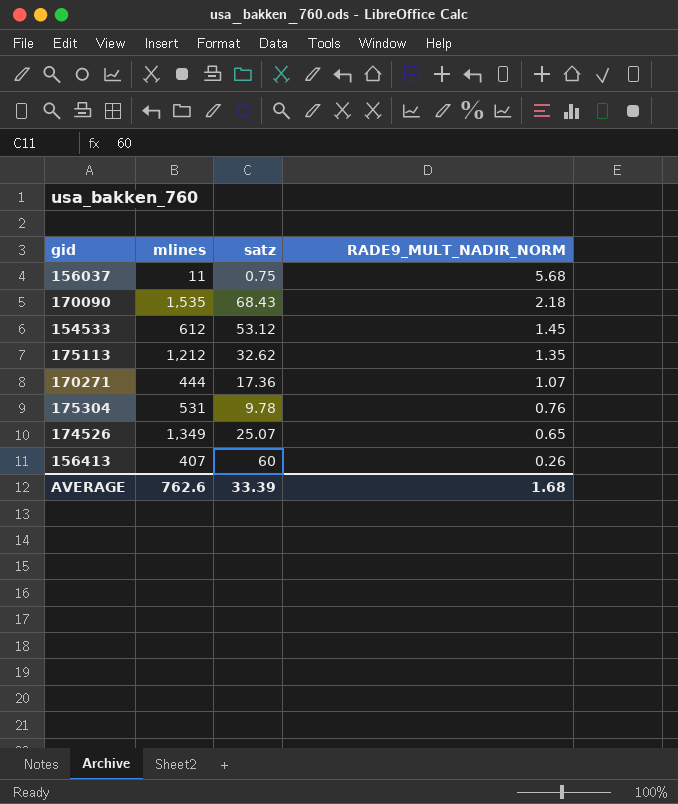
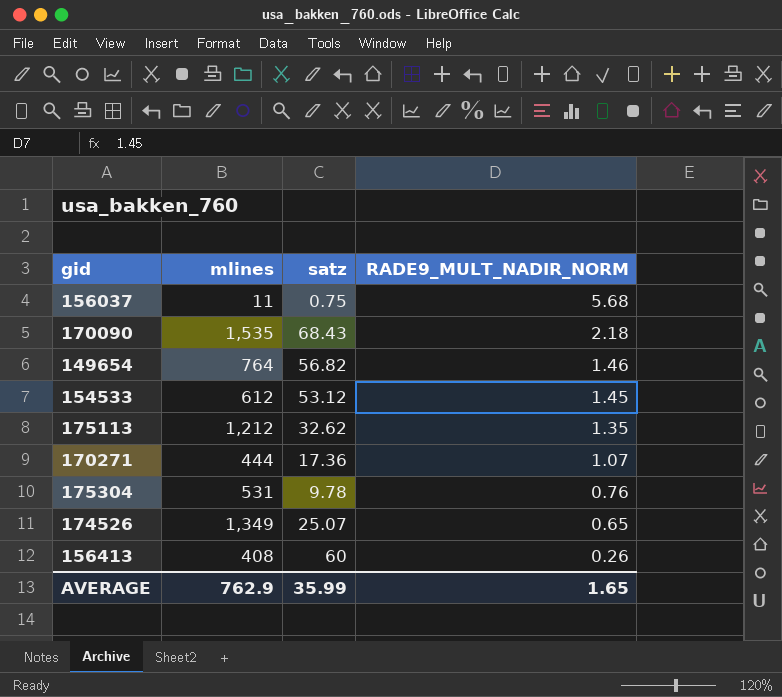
row 149654: none -> 764 | 56.82 | 1.46
156413 | mlines: 407 -> 408
AVERAGE | mlines: 762.6 -> 762.9
AVERAGE | satz: 33.39 -> 35.99
AVERAGE | RADE9_MULT_NADIR_NORM: 1.68 -> 1.65

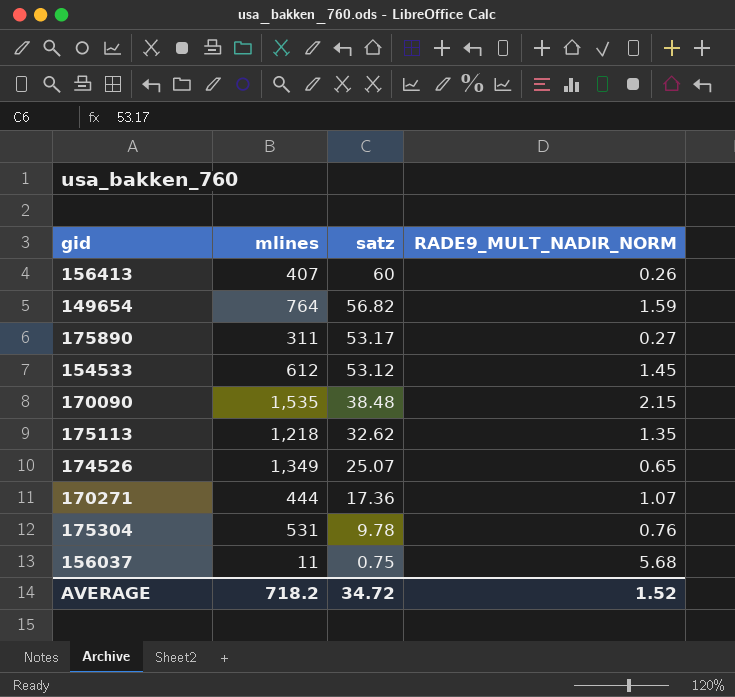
row order: RADE9_MULT_NADIR_NORM descending -> satz descending
156413 | mlines: 408 -> 407
149654 | RADE9_MULT_NADIR_NORM: 1.46 -> 1.59
row 175890: none -> 311 | 53.17 | 0.27
170090 | satz: 68.43 -> 38.48
170090 | RADE9_MULT_NADIR_NORM: 2.18 -> 2.15
175113 | mlines: 1,212 -> 1,218
AVERAGE | mlines: 762.9 -> 718.2
AVERAGE | satz: 35.99 -> 34.72
AVERAGE | RADE9_MULT_NADIR_NORM: 1.65 -> 1.52

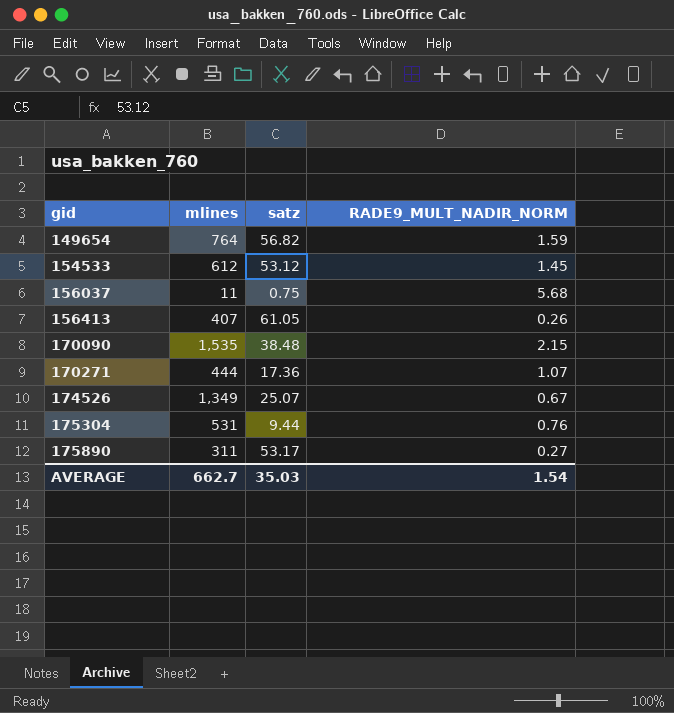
row order: satz descending -> gid ascending
row 175113: 1,218 | 32.62 | 1.35 -> none
156413 | satz: 60 -> 61.05
174526 | RADE9_MULT_NADIR_NORM: 0.65 -> 0.67
175304 | satz: 9.78 -> 9.44
AVERAGE | mlines: 718.2 -> 662.7
AVERAGE | satz: 34.72 -> 35.03
AVERAGE | RADE9_MULT_NADIR_NORM: 1.52 -> 1.54

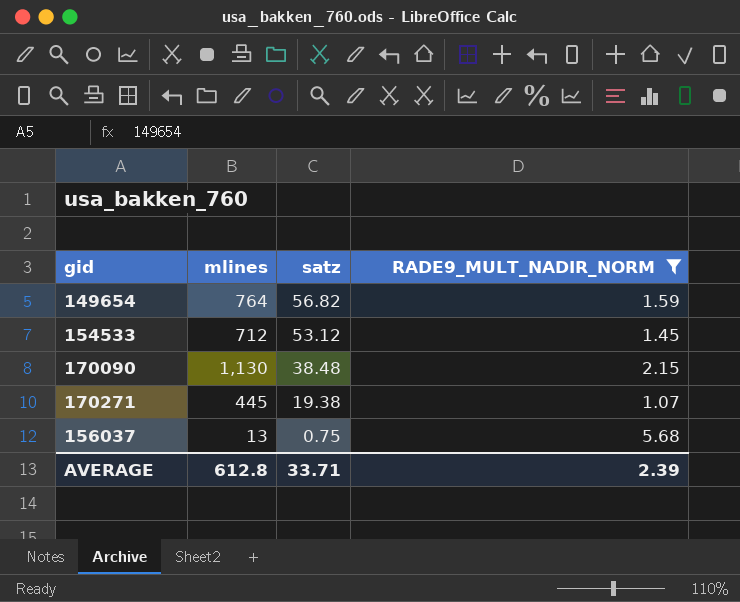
filter: none -> RADE9_MULT_NADIR_NORM >= 1.07
row order: gid ascending -> satz descending
154533 | mlines: 612 -> 712
170090 | mlines: 1,535 -> 1,130
170271 | mlines: 444 -> 445
170271 | satz: 17.36 -> 19.38
156037 | mlines: 11 -> 13
AVERAGE | mlines: 662.7 -> 612.8
AVERAGE | satz: 35.03 -> 33.71
AVERAGE | RADE9_MULT_NADIR_NORM: 1.54 -> 2.39

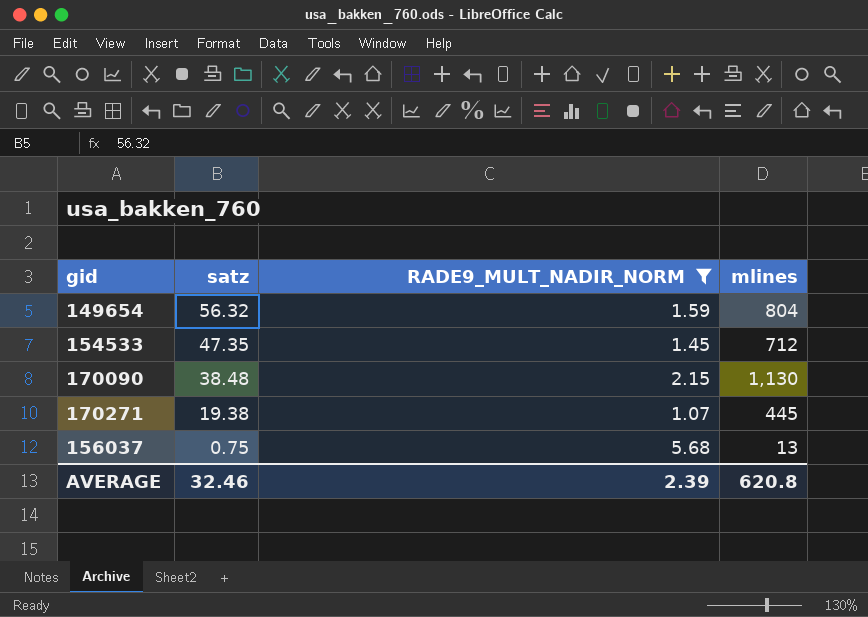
column mlines | position: 2 -> 4
149654 | satz: 56.82 -> 56.32
149654 | mlines: 764 -> 804
154533 | satz: 53.12 -> 47.35
AVERAGE | satz: 33.71 -> 32.46
AVERAGE | mlines: 612.8 -> 620.8

